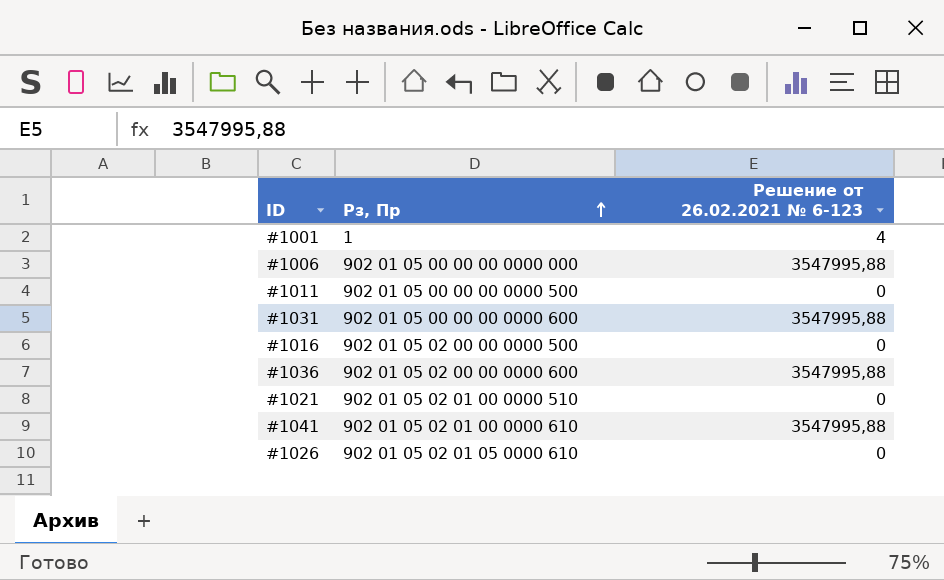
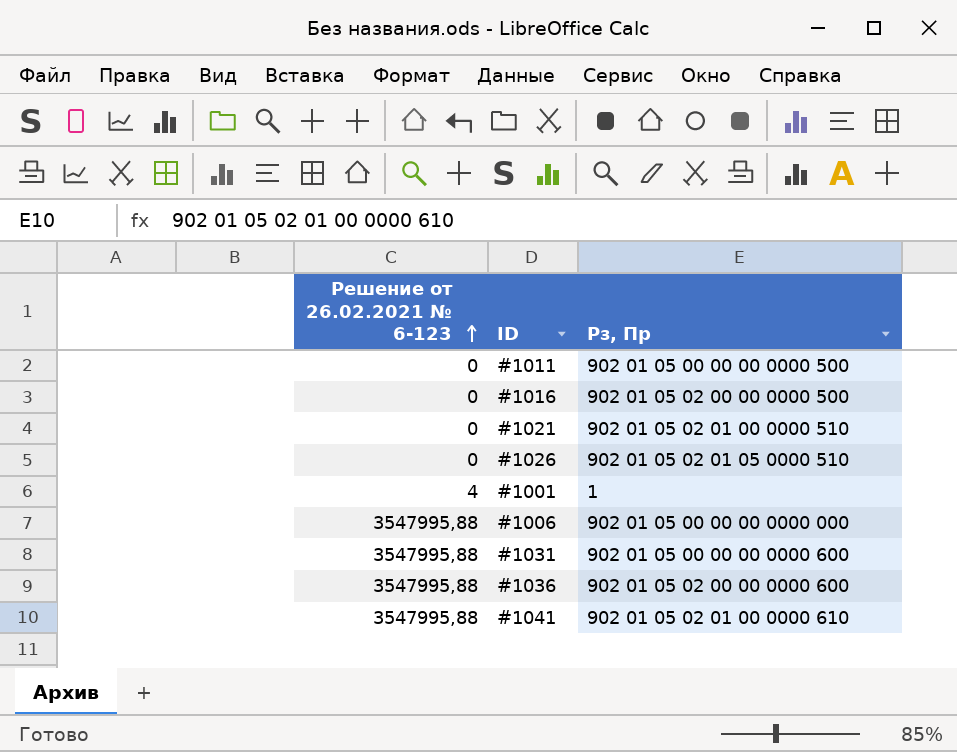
row order: Рз, Пр ascending -> Решение от 26.02.2021 № 6-123 ascending
column Решение от 26.02.2021 № 6-123 | position: 3 -> 1
#1026 | Рз, Пр: 902 01 05 02 01 05 0000 610 -> 902 01 05 02 01 05 0000 510

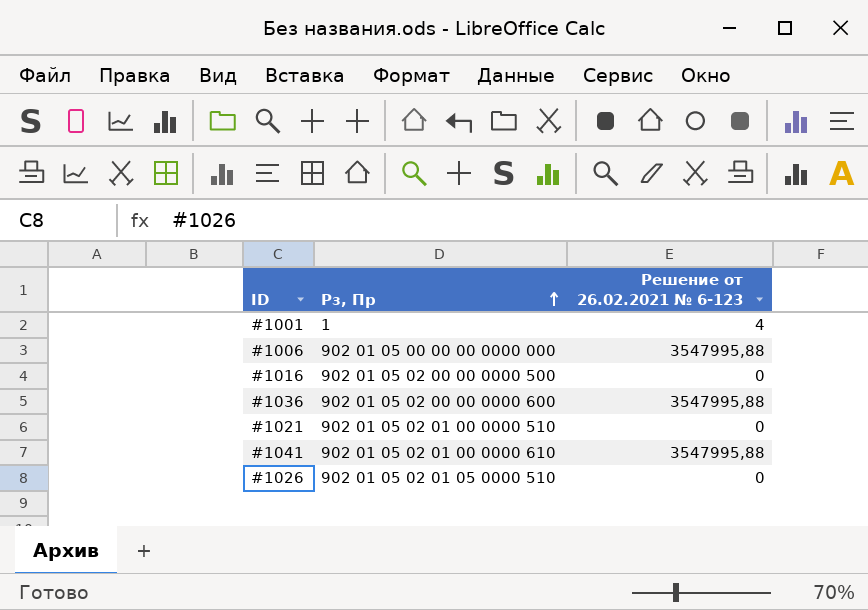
row order: Решение от 26.02.2021 № 6-123 ascending -> Рз, Пр ascending
column Решение от 26.02.2021 № 6-123 | position: 1 -> 3
row #1011: 0 | 902 01 05 00 00 00 0000 500 -> none
row #1031: 3547995,88 | 902 01 05 00 00 00 0000 600 -> none

